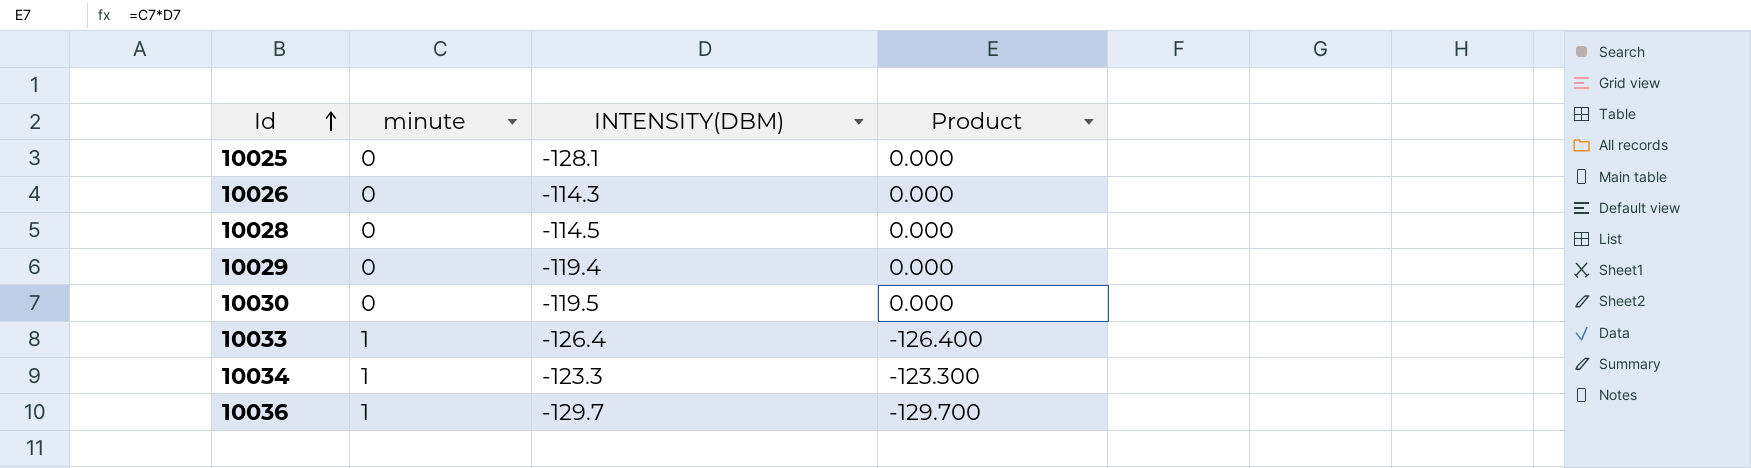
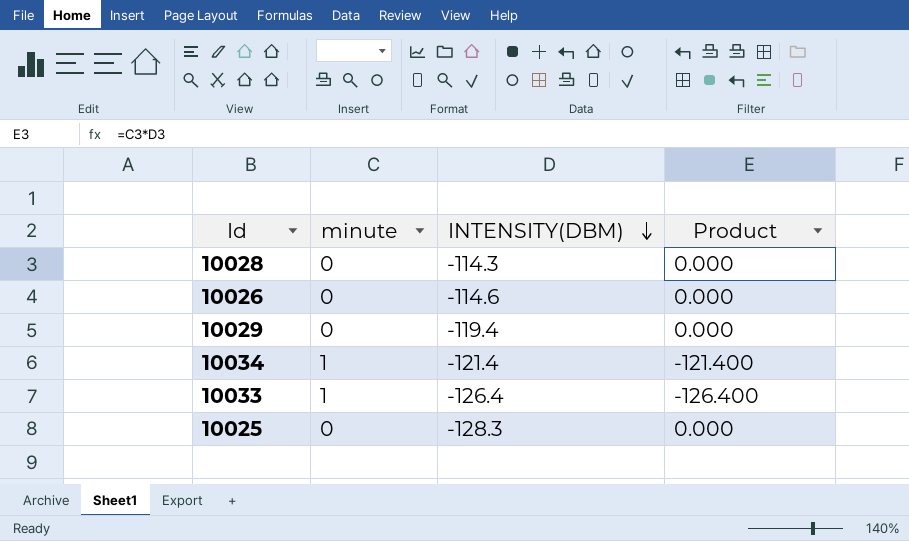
row order: Id ascending -> INTENSITY(DBM) descending
row 10030: 0 | -119.5 | 0.000 -> none
row 10036: 1 | -129.7 | -129.700 -> none
10028 | INTENSITY(DBM): -114.5 -> -114.3
10026 | INTENSITY(DBM): -114.3 -> -114.6
10034 | INTENSITY(DBM): -123.3 -> -121.4
10034 | Product: -123.300 -> -121.400
10025 | INTENSITY(DBM): -128.1 -> -128.3

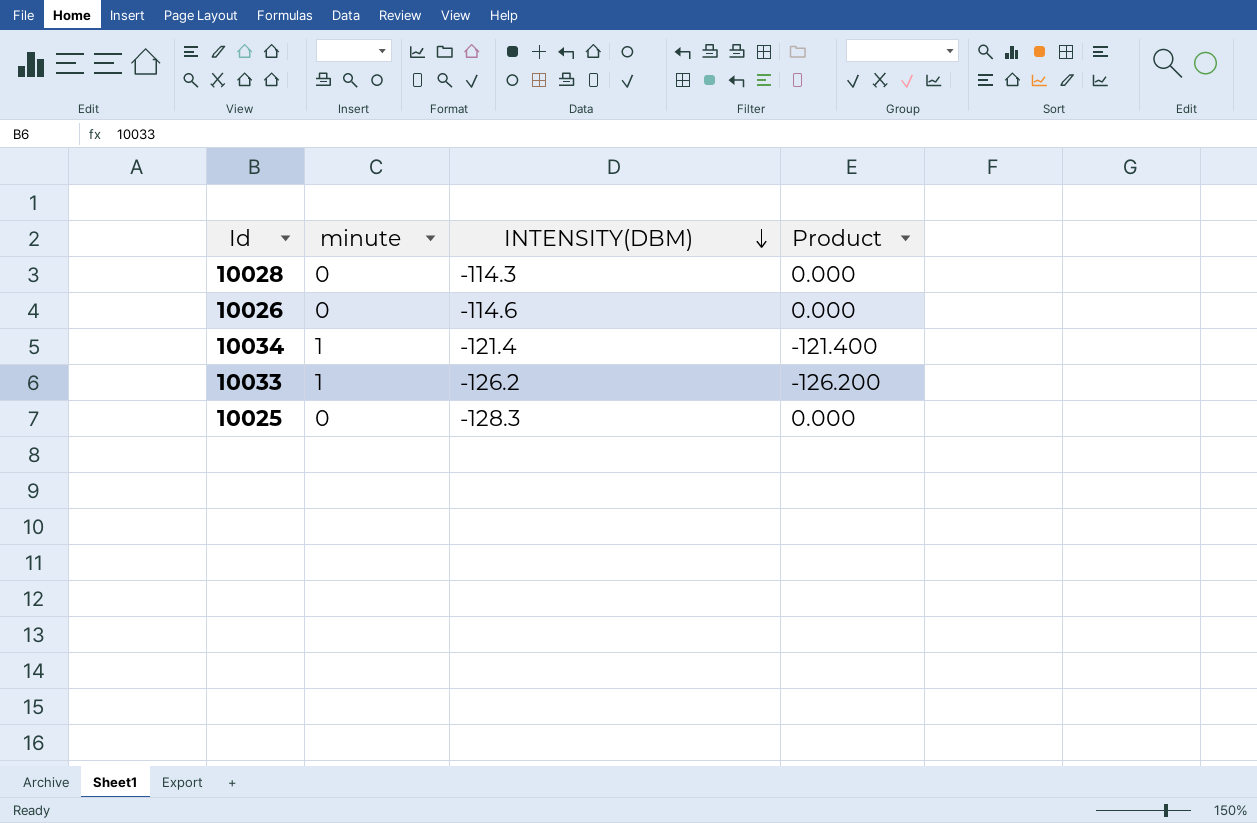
row 10029: 0 | -119.4 | 0.000 -> none
10033 | INTENSITY(DBM): -126.4 -> -126.2
10033 | Product: -126.400 -> -126.200

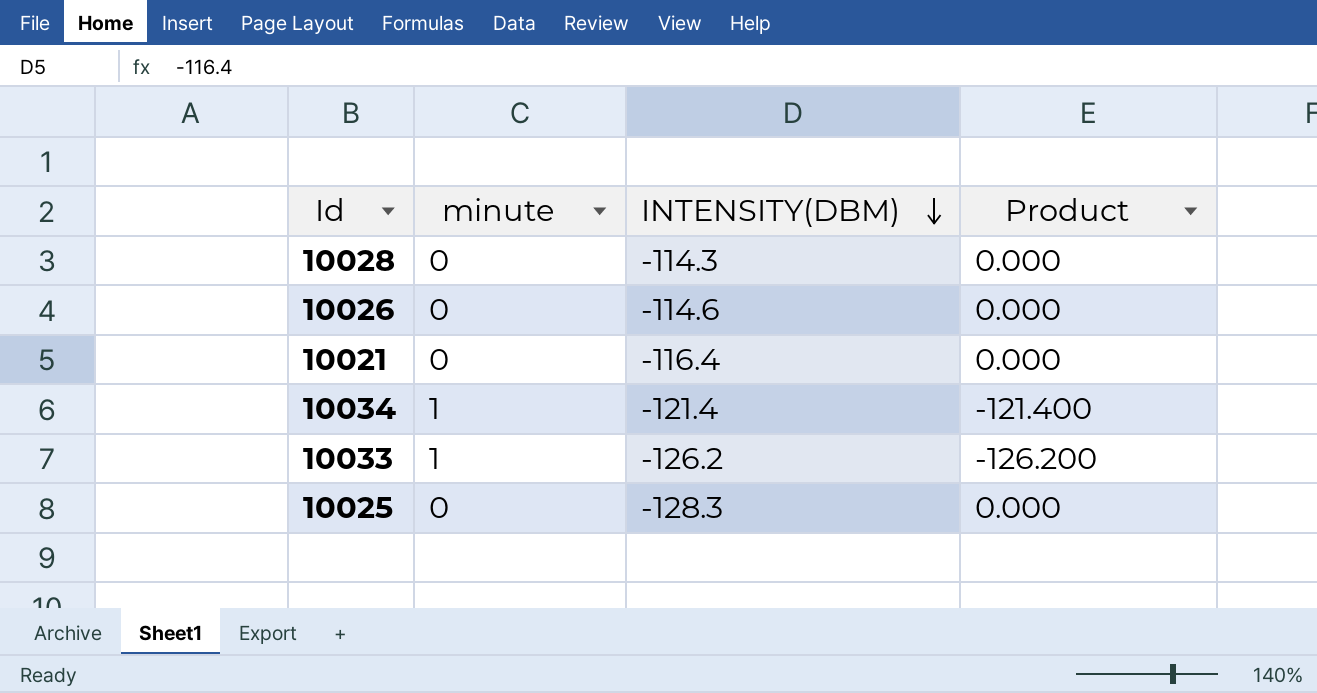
row 10021: none -> 0 | -116.4 | 0.000

